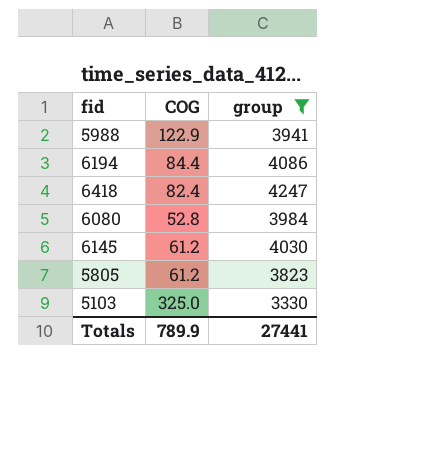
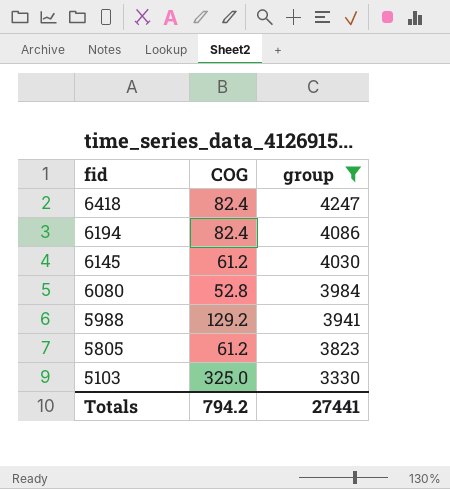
row order: none -> fid descending
6194 | COG: 84.4 -> 82.4
5988 | COG: 122.9 -> 129.2
Totals | COG: 789.9 -> 794.2

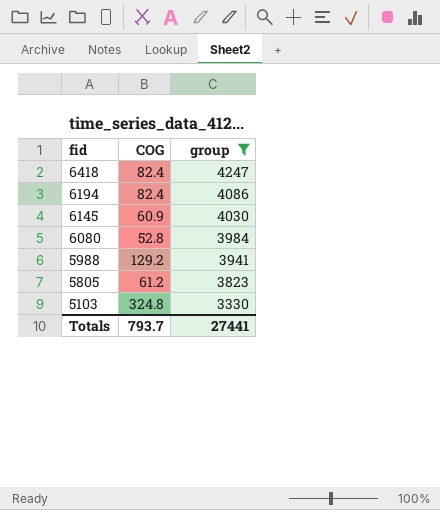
6145 | COG: 61.2 -> 60.9
5103 | COG: 325.0 -> 324.8
Totals | COG: 794.2 -> 793.7

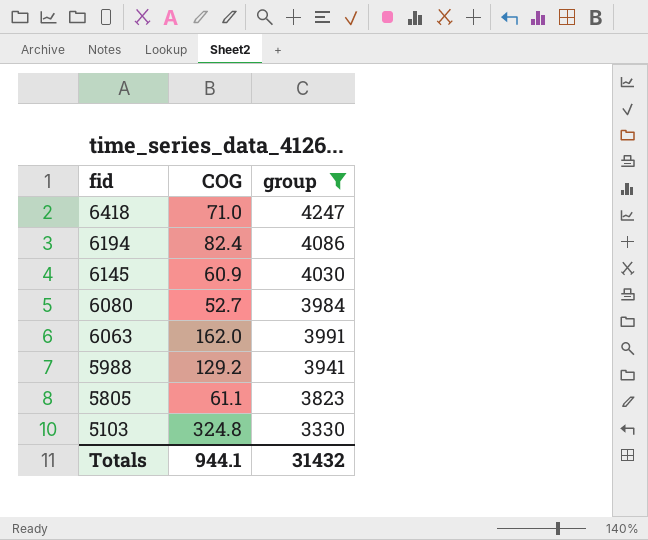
6418 | COG: 82.4 -> 71.0
6080 | COG: 52.8 -> 52.7
row 6063: none -> 162.0 | 3991
5805 | COG: 61.2 -> 61.1
Totals | COG: 793.7 -> 944.1
Totals | group: 27441 -> 31432

